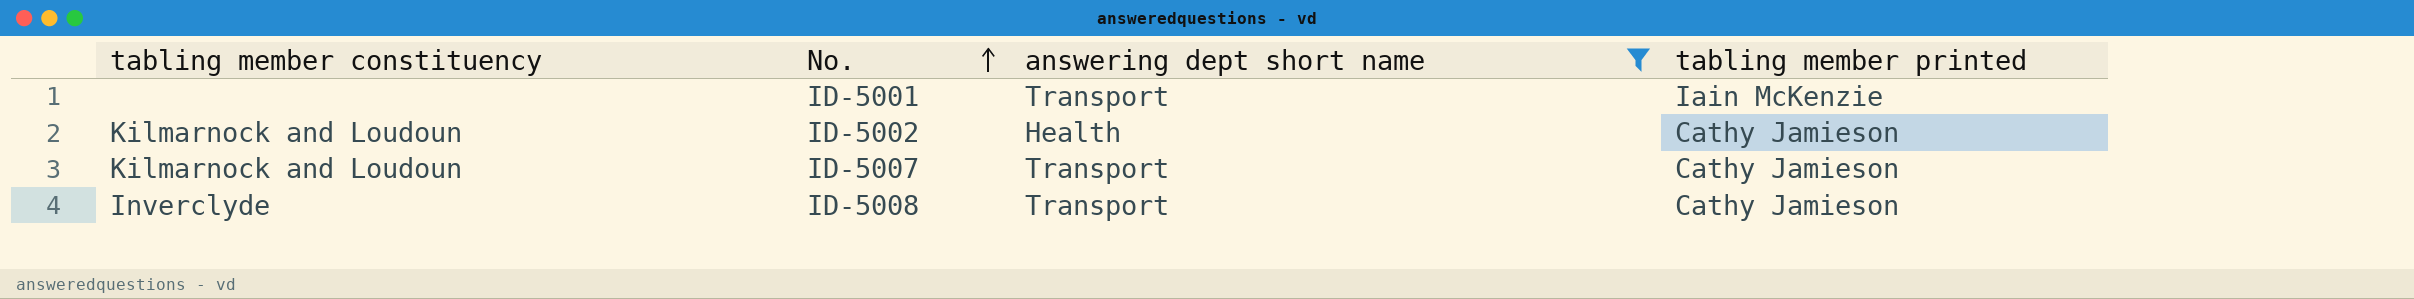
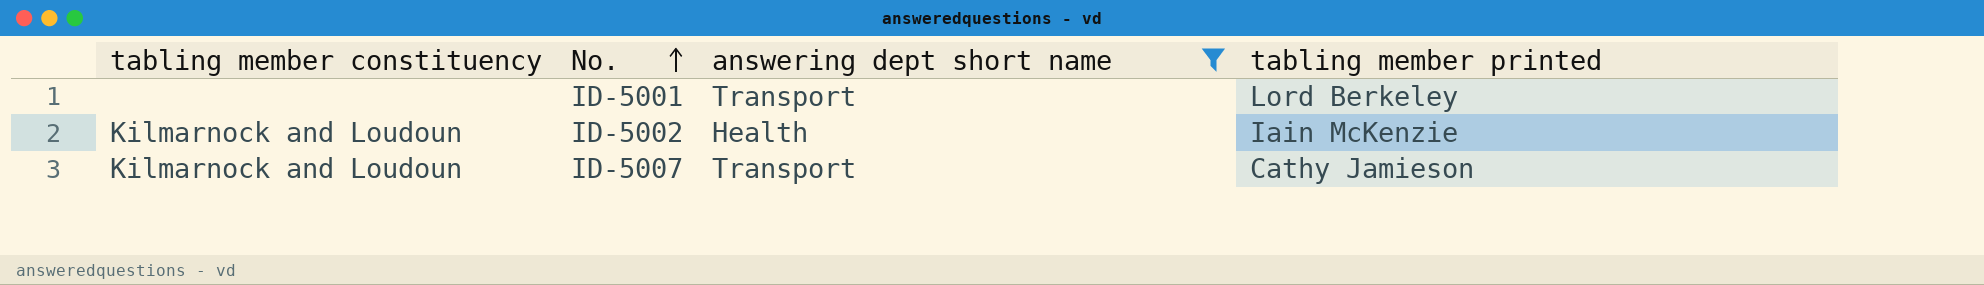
row ID-5008: Inverclyde | Transport | Cathy Jamieson -> none
ID-5001 | tabling member printed: Iain McKenzie -> Lord Berkeley
ID-5002 | tabling member printed: Cathy Jamieson -> Iain McKenzie

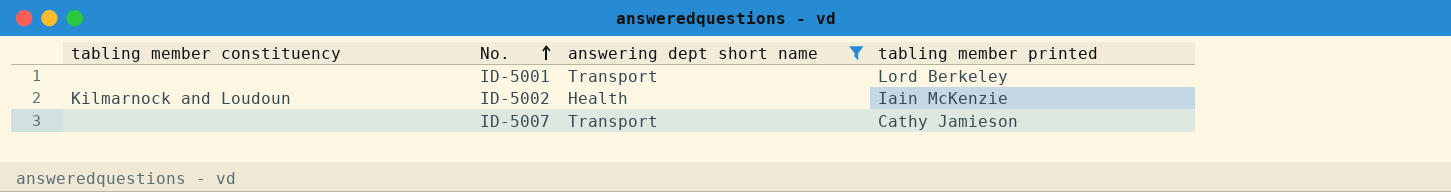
ID-5007 | tabling member constituency: Kilmarnock and Loudoun -> none

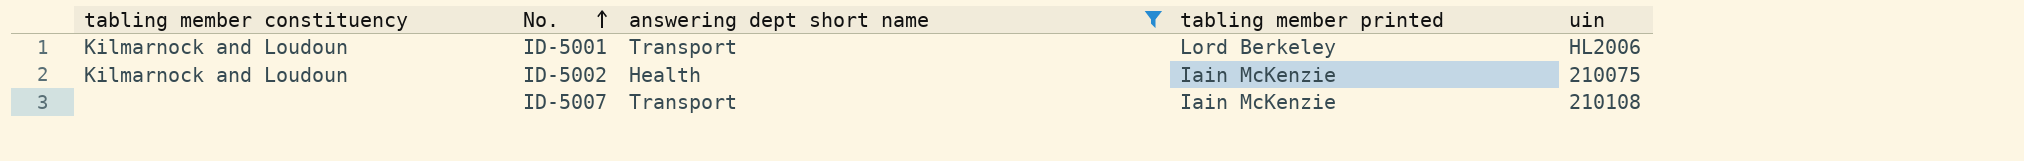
column uin | position: none -> 5
ID-5001 | tabling member constituency: none -> Kilmarnock and Loudoun
ID-5007 | tabling member printed: Cathy Jamieson -> Iain McKenzie

